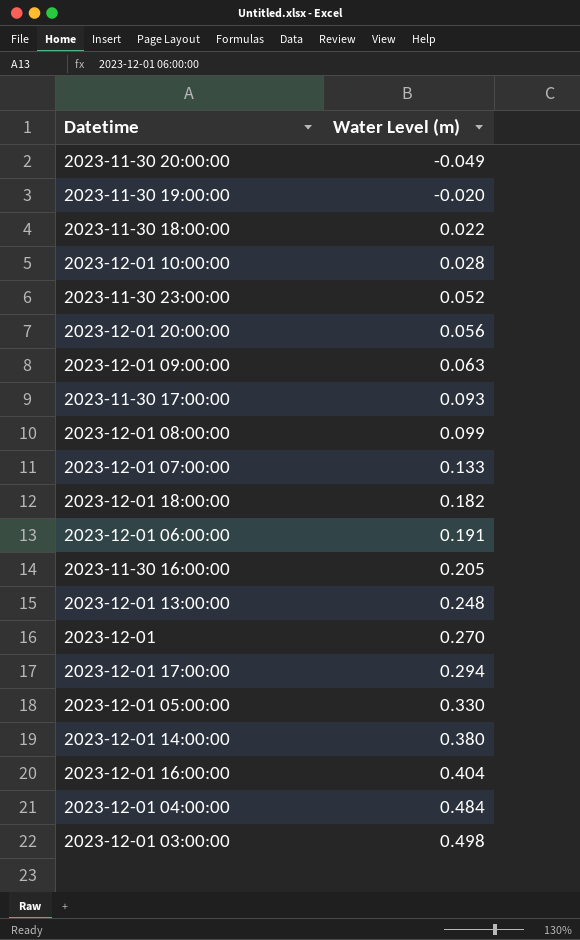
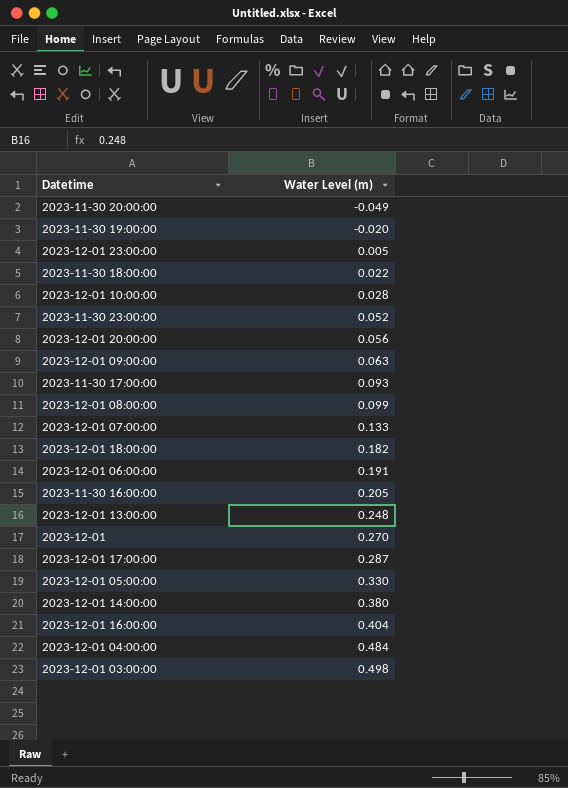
row 2023-12-01 23:00:00: none -> 0.005
2023-12-01 17:00:00 | Water Level (m): 0.294 -> 0.287

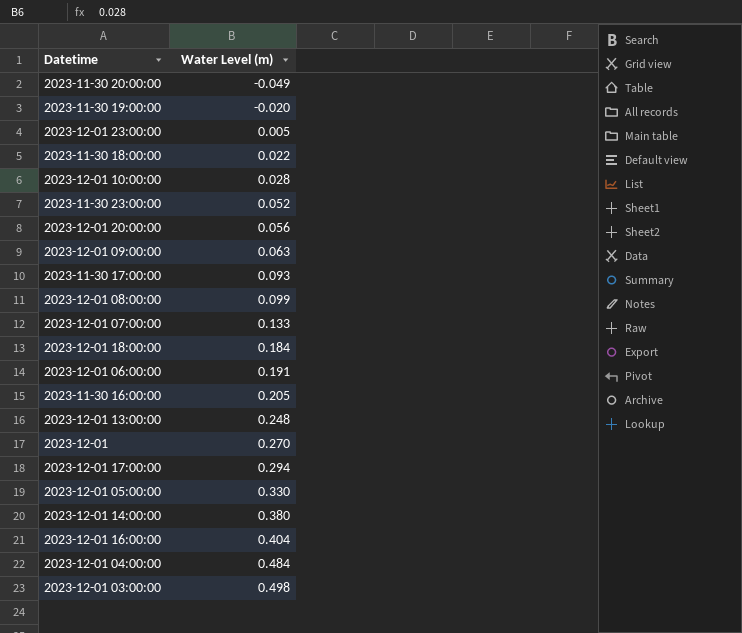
2023-12-01 18:00:00 | Water Level (m): 0.182 -> 0.184
2023-12-01 17:00:00 | Water Level (m): 0.287 -> 0.294

